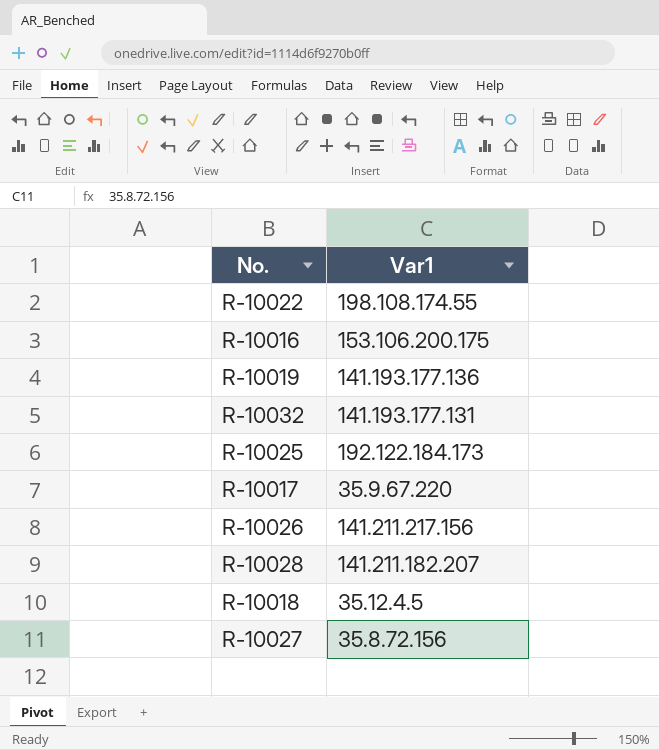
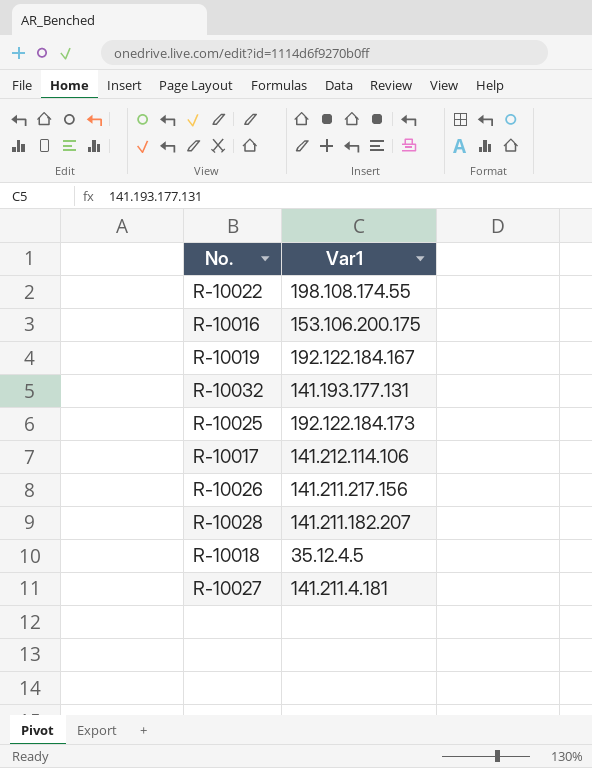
R-10019 | Var1: 141.193.177.136 -> 192.122.184.167
R-10017 | Var1: 35.9.67.220 -> 141.212.114.106
R-10027 | Var1: 35.8.72.156 -> 141.211.4.181

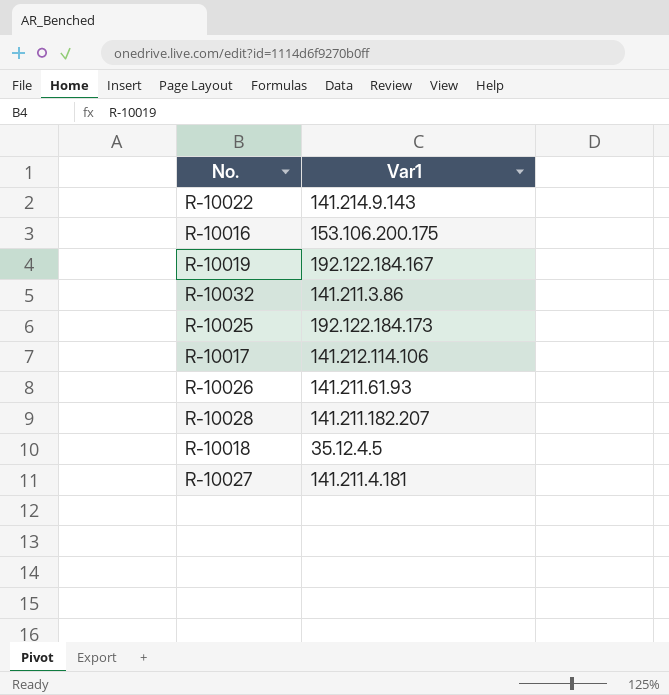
R-10022 | Var1: 198.108.174.55 -> 141.214.9.143
R-10032 | Var1: 141.193.177.131 -> 141.211.3.86
R-10026 | Var1: 141.211.217.156 -> 141.211.61.93

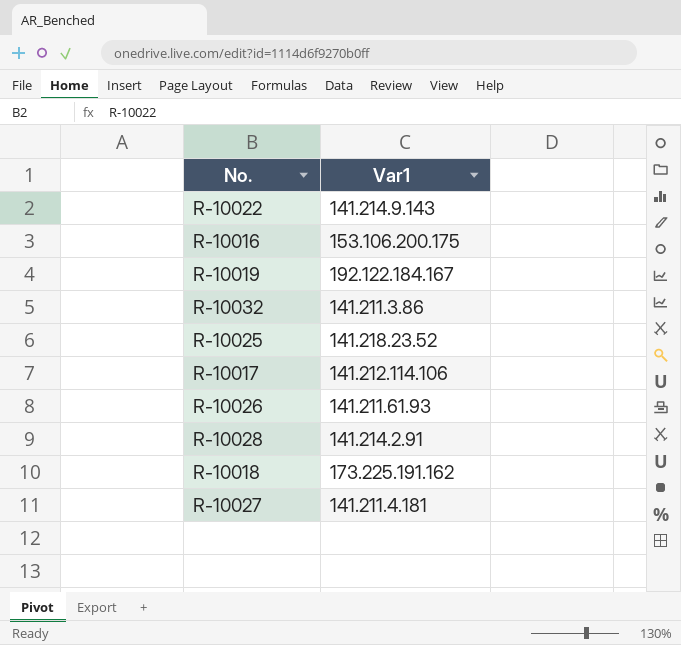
R-10025 | Var1: 192.122.184.173 -> 141.218.23.52
R-10028 | Var1: 141.211.182.207 -> 141.214.2.91
R-10018 | Var1: 35.12.4.5 -> 173.225.191.162

